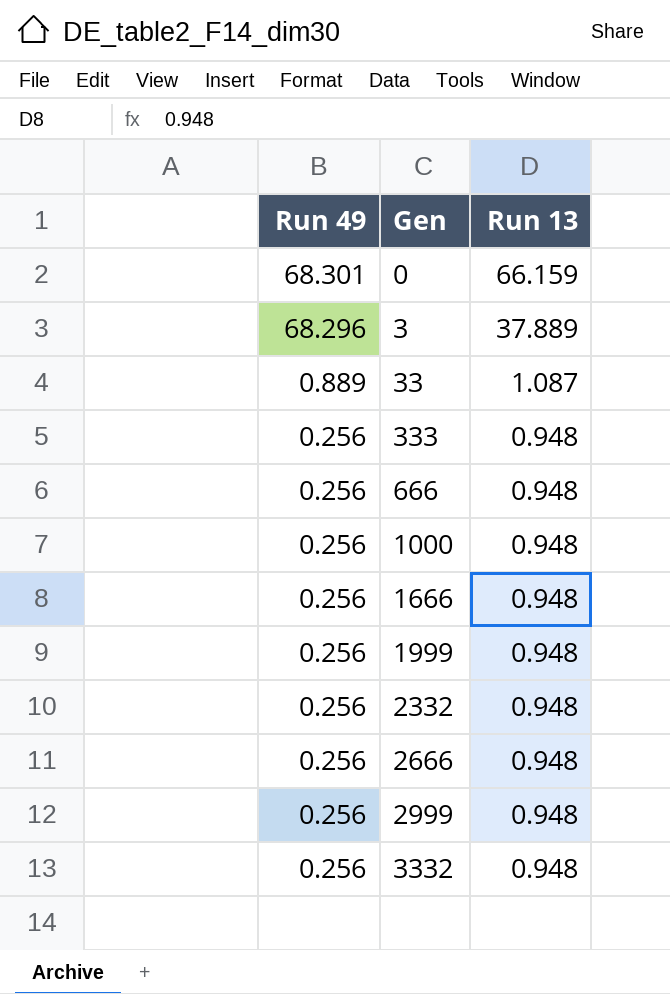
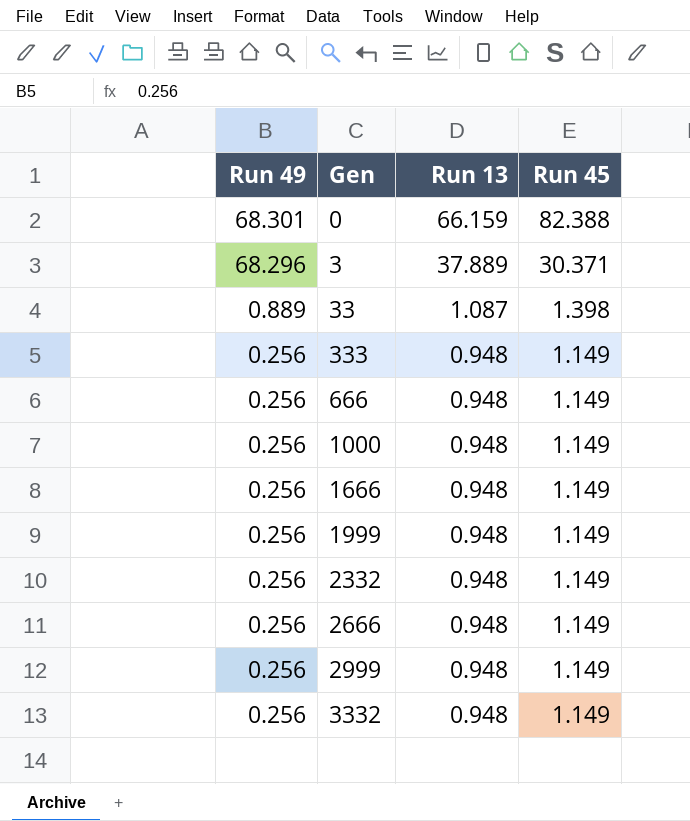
column Run 45 | position: none -> 4

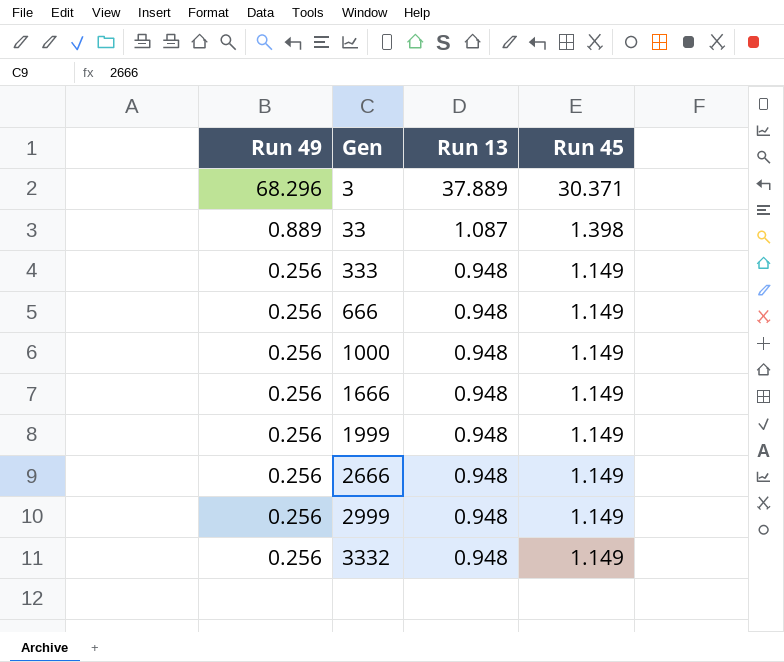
row 0: 68.301 | 66.159 | 82.388 -> none
row 2332: 0.256 | 0.948 | 1.149 -> none

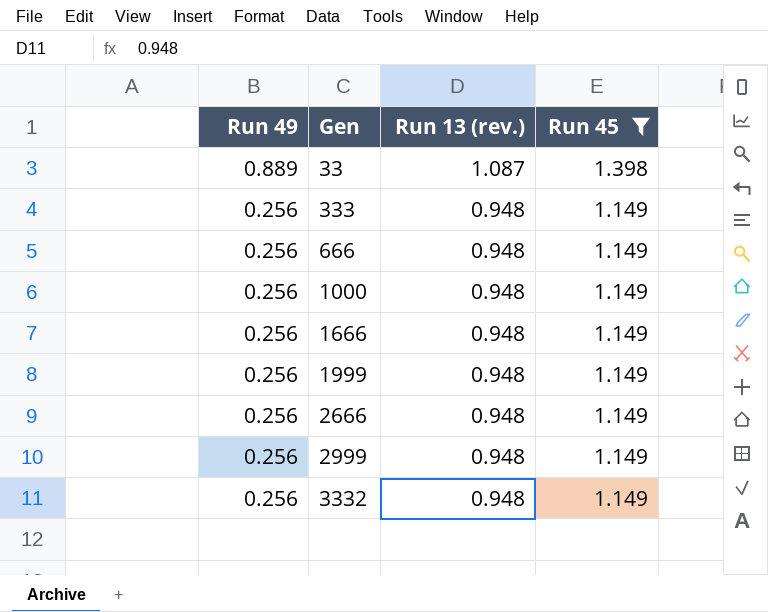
filter: none -> Run 45 != 30.371
column name: Run 13 -> Run 13 (rev.)

